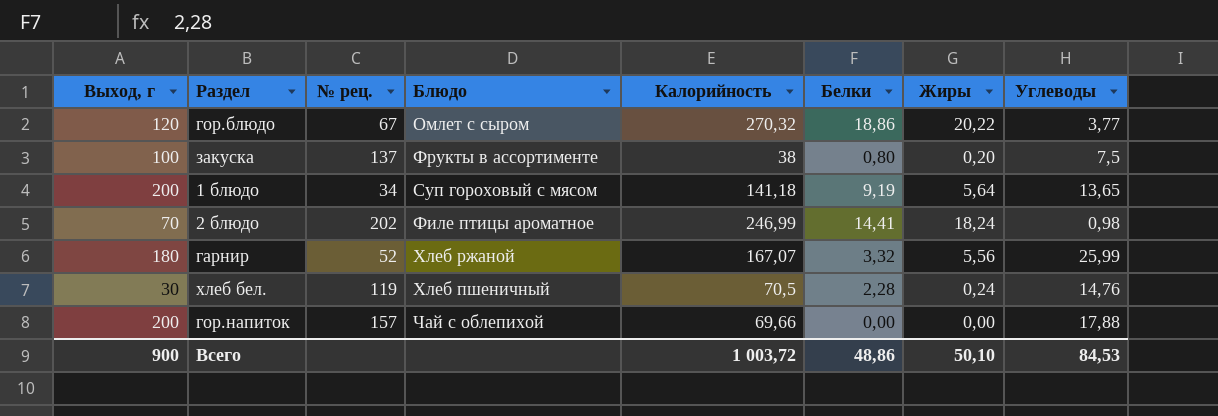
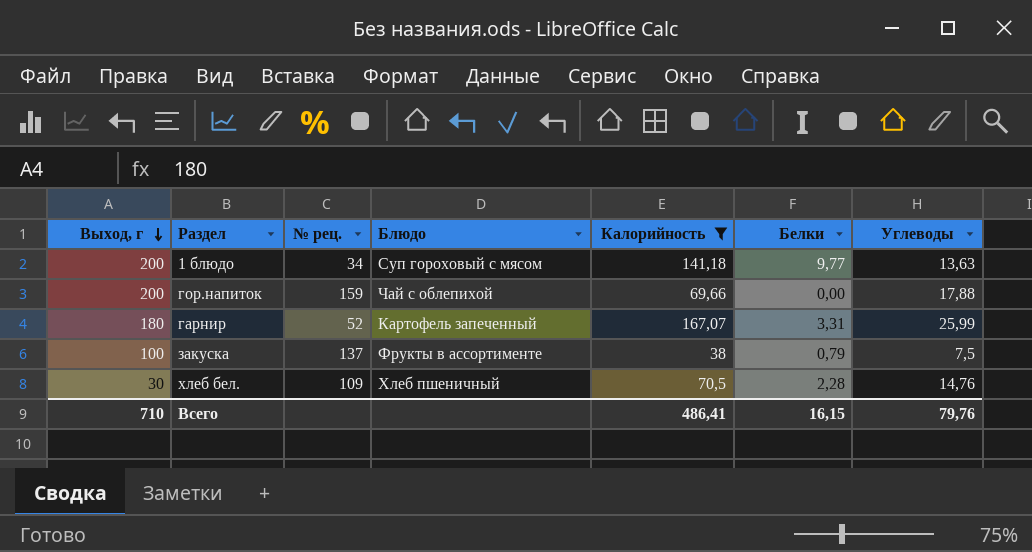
filter: none -> Калорийность <= 167,07
row order: none -> Выход, г descending
column Жиры | position: 7 -> none
1 блюдо | Белки: 9,19 -> 9,77
1 блюдо | Углеводы: 13,65 -> 13,63
гор.напиток | № рец.: 157 -> 159
гарнир | Блюдо: Хлеб ржаной -> Картофель запеченный
гарнир | Белки: 3,32 -> 3,31
закуска | Белки: 0,80 -> 0,79
хлеб бел. | № рец.: 119 -> 109
Всего | Выход, г: 900 -> 710
Всего | Калорийность: 1 003,72 -> 486,41
Всего | Белки: 48,86 -> 16,15
Всего | Углеводы: 84,53 -> 79,76

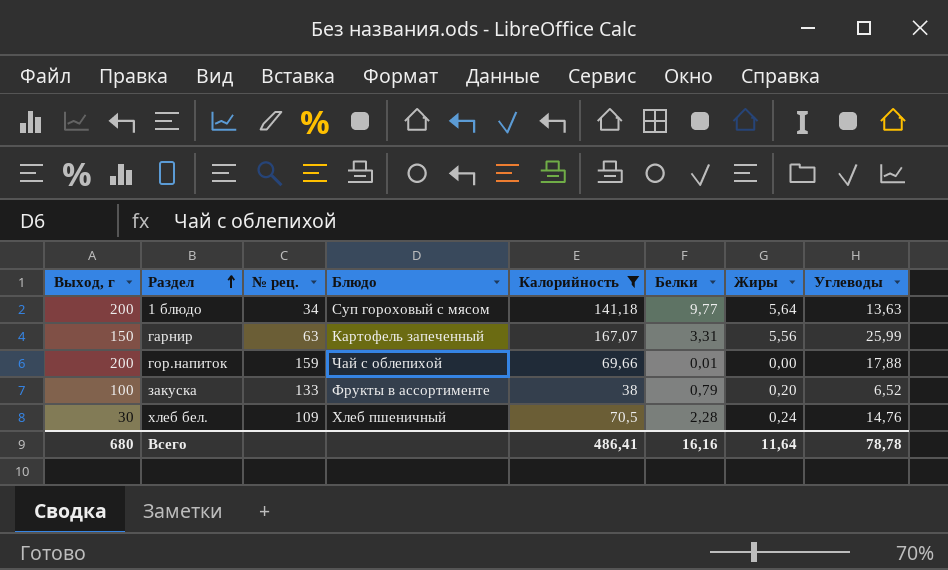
row order: Выход, г descending -> Раздел ascending
column Жиры | position: none -> 7
гарнир | Выход, г: 180 -> 150
гарнир | № рец.: 52 -> 63
гор.напиток | Белки: 0,00 -> 0,01
закуска | № рец.: 137 -> 133
закуска | Углеводы: 7,5 -> 6,52
Всего | Выход, г: 710 -> 680
Всего | Белки: 16,15 -> 16,16
Всего | Углеводы: 79,76 -> 78,78

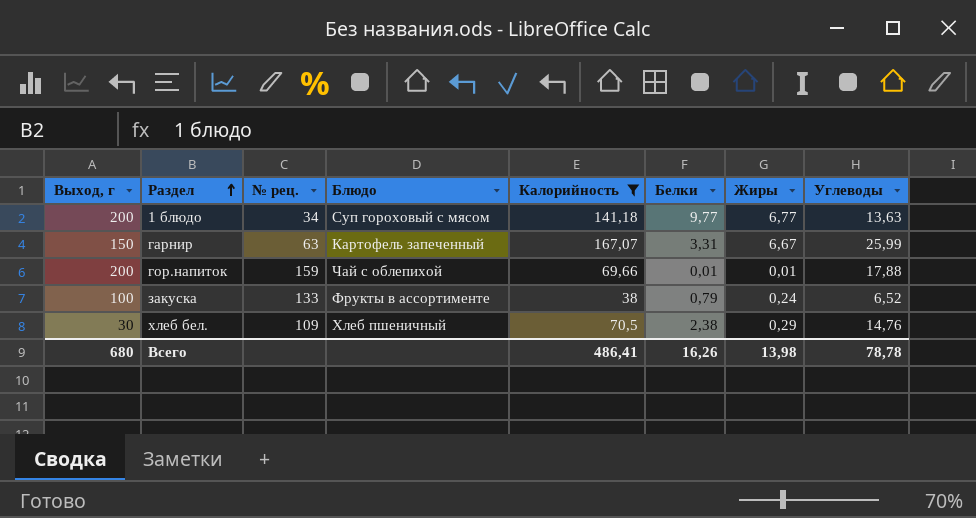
1 блюдо | Жиры: 5,64 -> 6,77
гарнир | Жиры: 5,56 -> 6,67
гор.напиток | Жиры: 0,00 -> 0,01
закуска | Жиры: 0,20 -> 0,24
хлеб бел. | Белки: 2,28 -> 2,38
хлеб бел. | Жиры: 0,24 -> 0,29
Всего | Белки: 16,16 -> 16,26
Всего | Жиры: 11,64 -> 13,98

